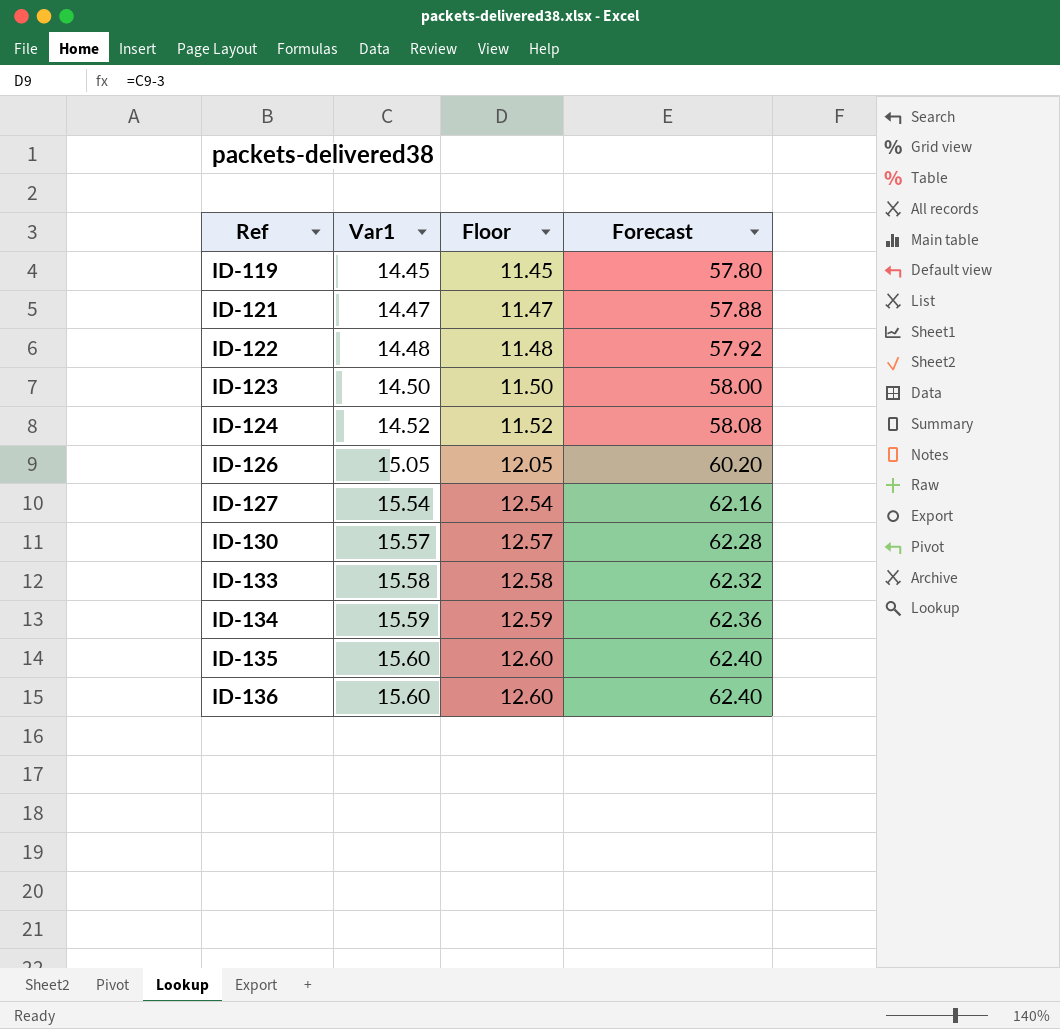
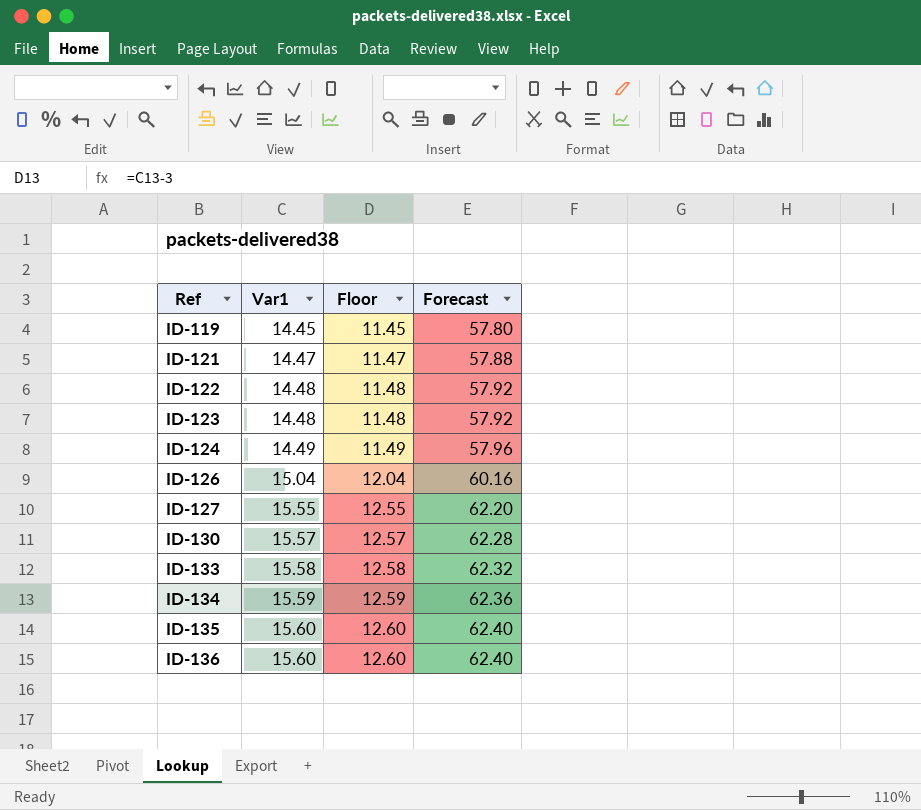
ID-123 | Var1: 14.50 -> 14.48
ID-123 | Floor: 11.50 -> 11.48
ID-123 | Forecast: 58.00 -> 57.92
ID-124 | Var1: 14.52 -> 14.49
ID-124 | Floor: 11.52 -> 11.49
ID-124 | Forecast: 58.08 -> 57.96
ID-126 | Var1: 15.05 -> 15.04
ID-126 | Floor: 12.05 -> 12.04
ID-126 | Forecast: 60.20 -> 60.16
ID-127 | Var1: 15.54 -> 15.55
ID-127 | Floor: 12.54 -> 12.55
ID-127 | Forecast: 62.16 -> 62.20

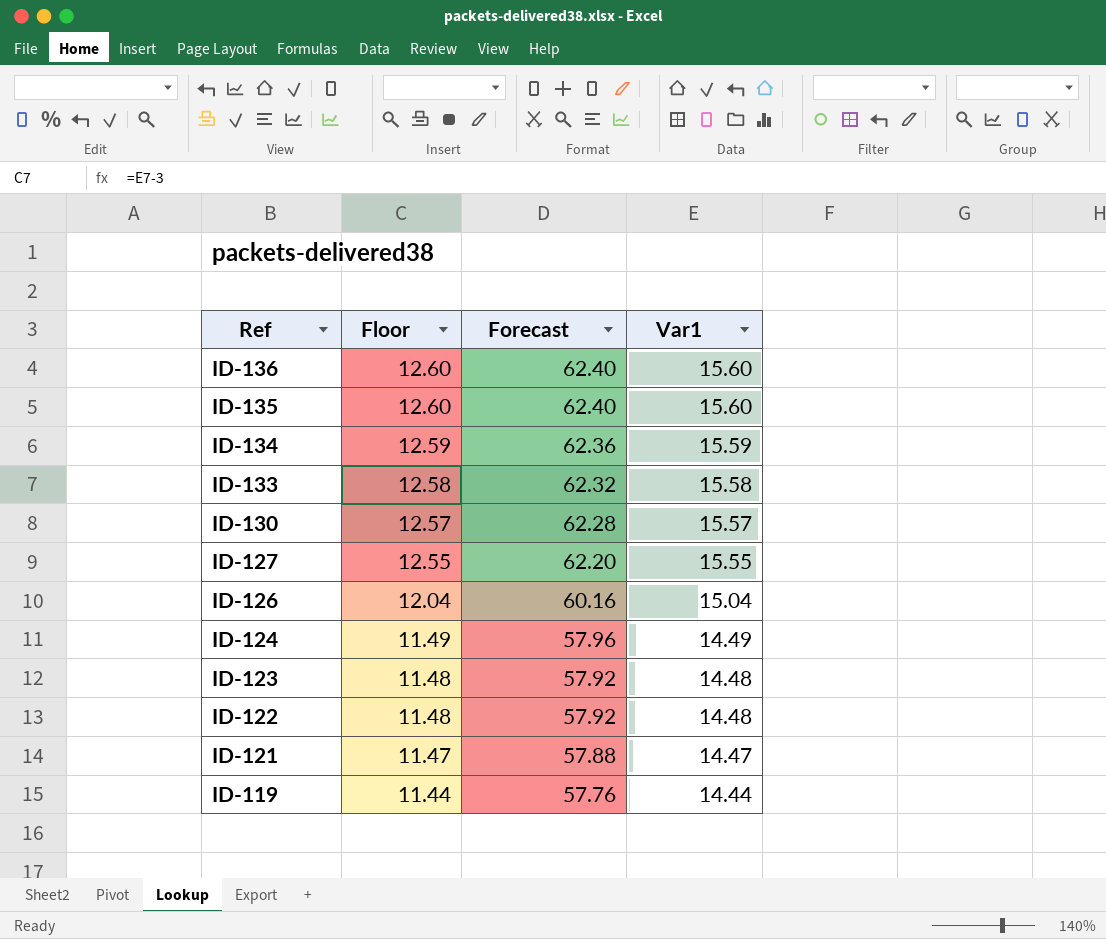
row order: Ref ascending -> Ref descending
column Var1 | position: 2 -> 4
ID-119 | Floor: 11.45 -> 11.44
ID-119 | Forecast: 57.80 -> 57.76
ID-119 | Var1: 14.45 -> 14.44

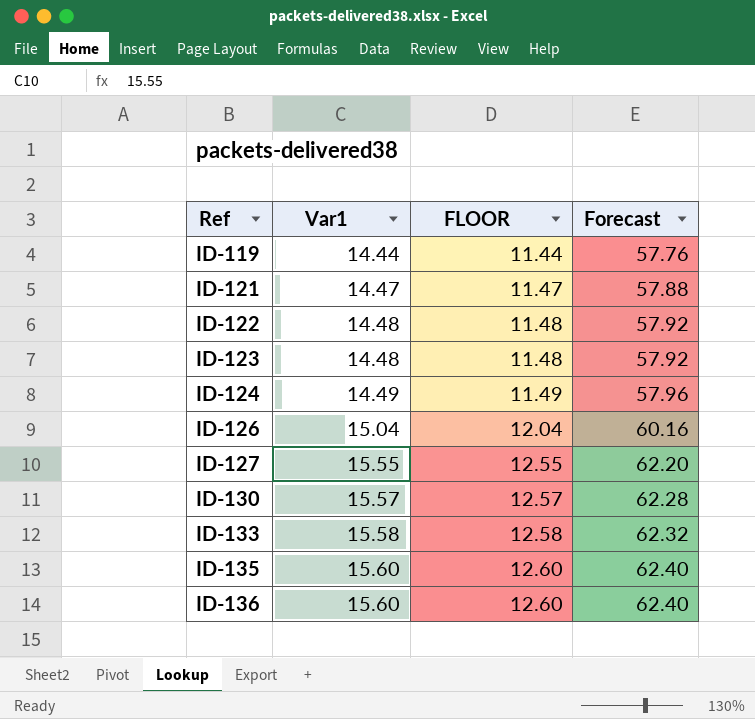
row order: Ref descending -> Ref ascending
column Var1 | position: 4 -> 2
column name: Floor -> FLOOR
row ID-134: 12.59 | 62.36 | 15.59 -> none

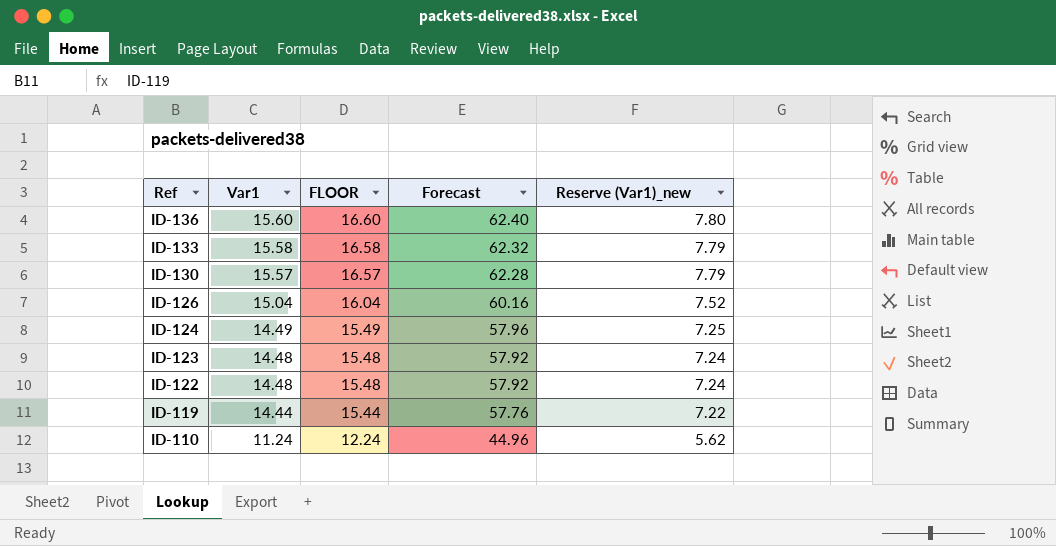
row order: Ref ascending -> Ref descending
column FLOOR | formula: [Var1] - 3 -> [Var1] + 1
column Reserve (Var1)_new | formula: none -> [Var1] * 0.5
row ID-121: 14.47 | 11.47 | 57.88 -> none
row ID-127: 15.55 | 12.55 | 62.20 -> none
row ID-135: 15.60 | 12.60 | 62.40 -> none
row ID-110: none -> 11.24 | 12.24 | 44.96 | 5.62

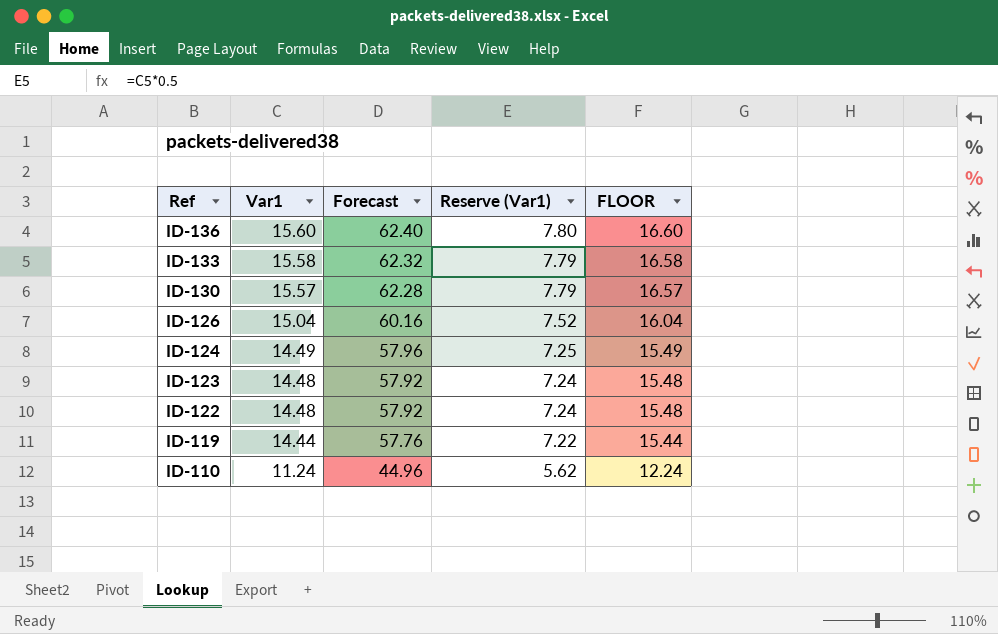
column name: Reserve (Var1)_new -> Reserve (Var1)
column FLOOR | position: 3 -> 5

